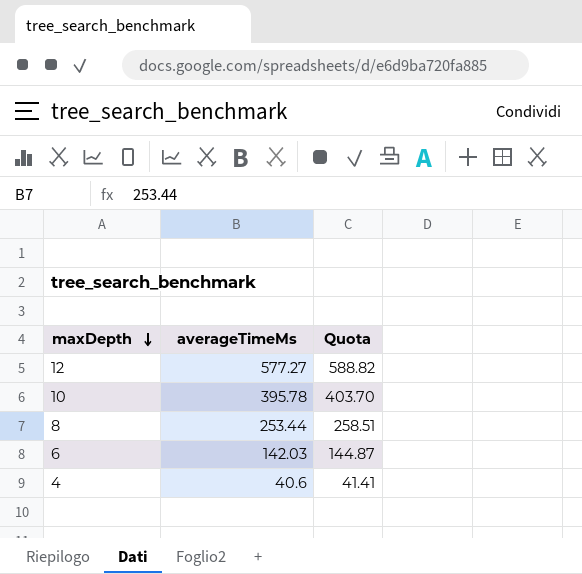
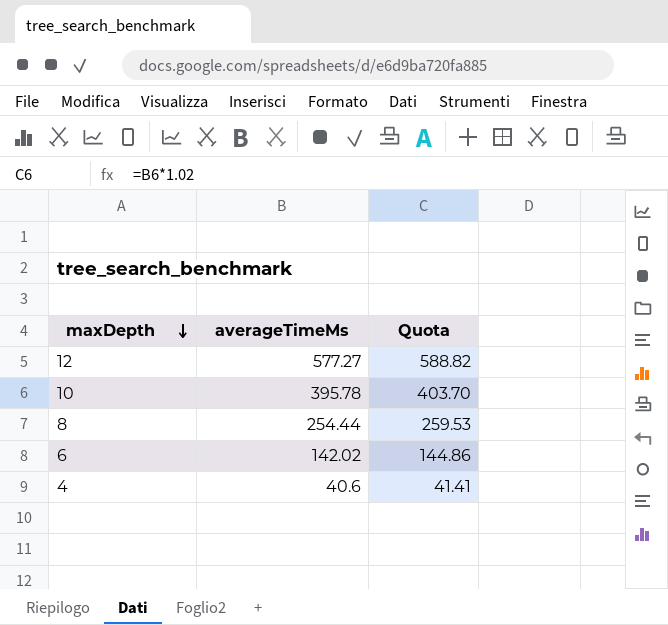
8 | averageTimeMs: 253.44 -> 254.44
8 | Quota: 258.51 -> 259.53
6 | averageTimeMs: 142.03 -> 142.02
6 | Quota: 144.87 -> 144.86

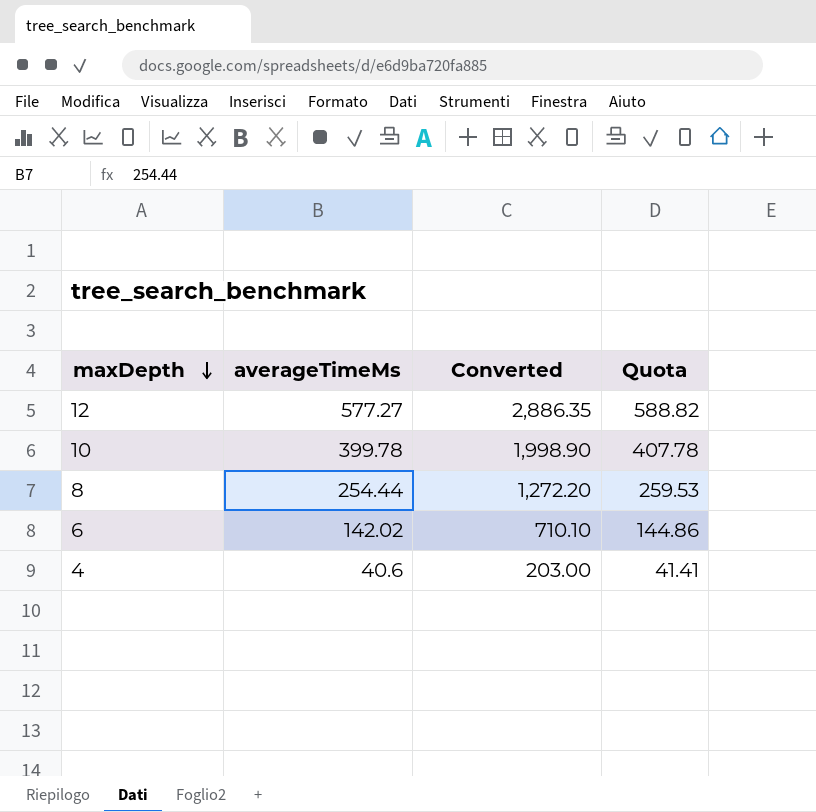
column Converted | formula: none -> [averageTimeMs] * 5
10 | averageTimeMs: 395.78 -> 399.78
10 | Quota: 403.70 -> 407.78

